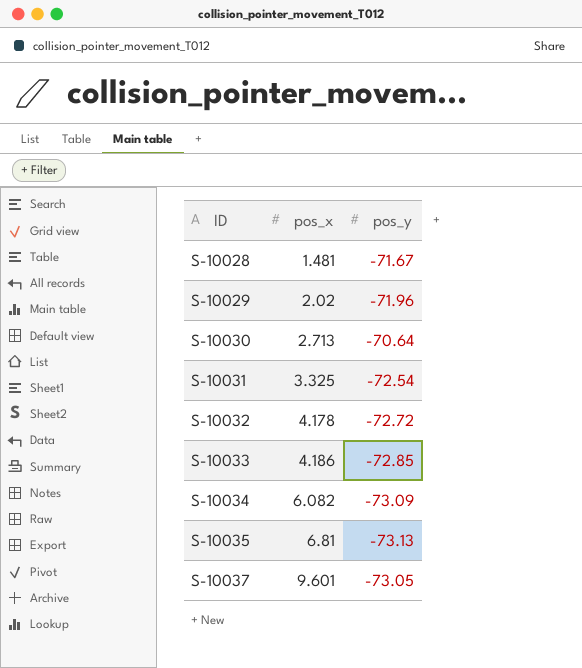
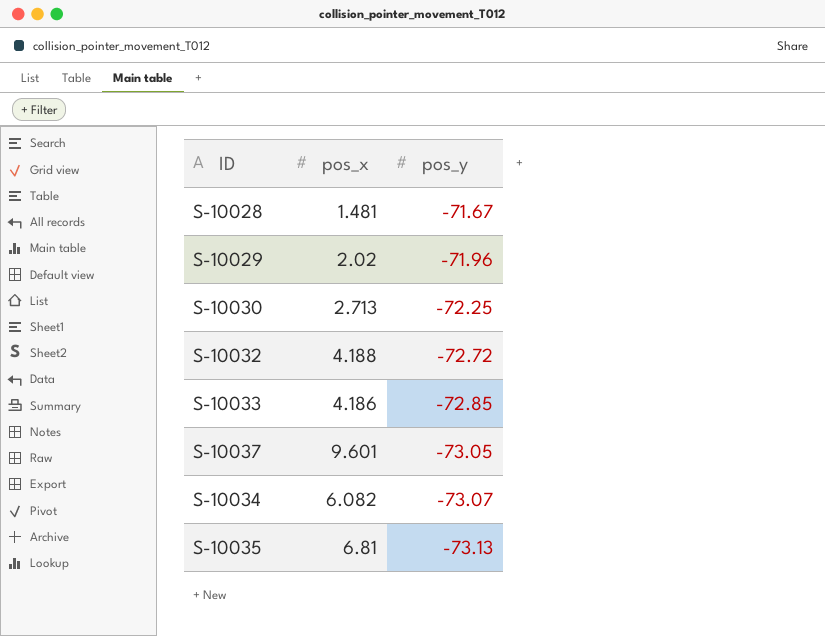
row order: ID ascending -> pos_y descending
row S-10031: 3.325 | -72.54 -> none
S-10030 | pos_y: -70.64 -> -72.25
S-10032 | pos_x: 4.178 -> 4.188
S-10034 | pos_y: -73.09 -> -73.07

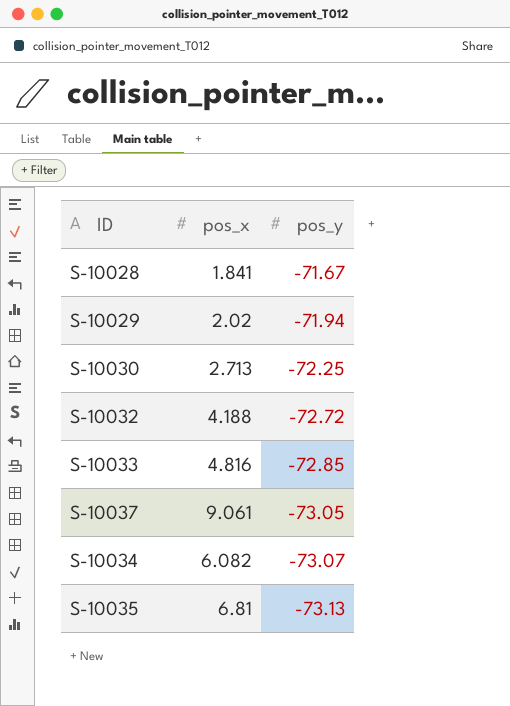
S-10028 | pos_x: 1.481 -> 1.841
S-10029 | pos_y: -71.96 -> -71.94
S-10033 | pos_x: 4.186 -> 4.816
S-10037 | pos_x: 9.601 -> 9.061

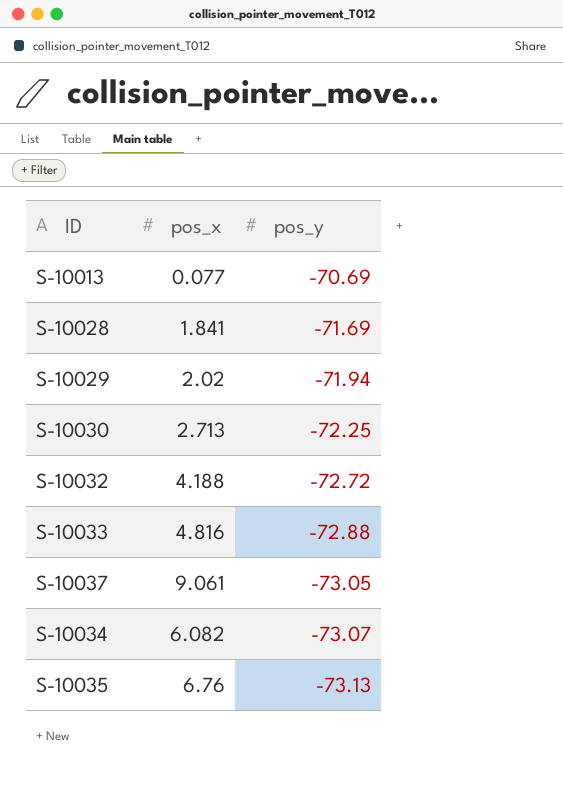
row S-10013: none -> 0.077 | -70.69
S-10028 | pos_y: -71.67 -> -71.69
S-10033 | pos_y: -72.85 -> -72.88
S-10035 | pos_x: 6.81 -> 6.76

